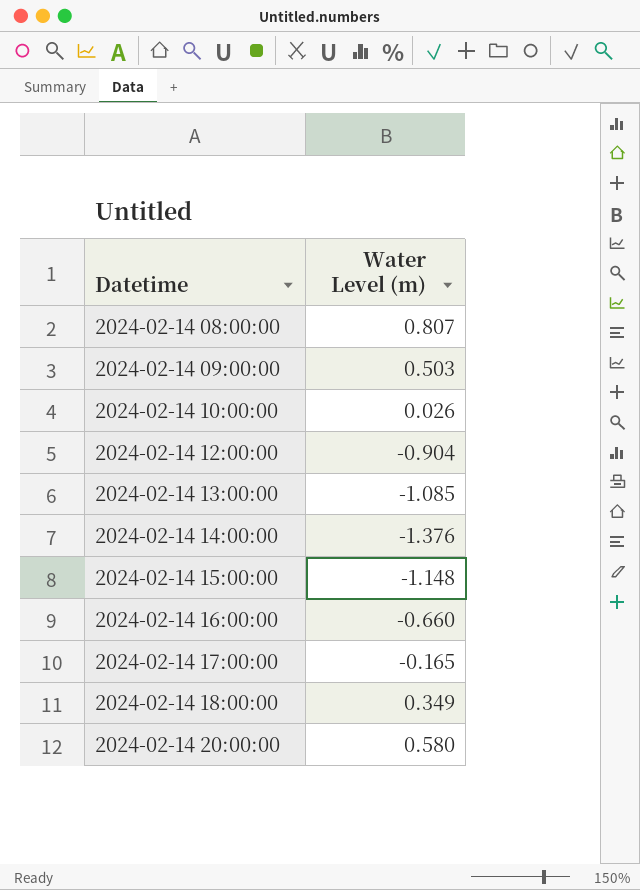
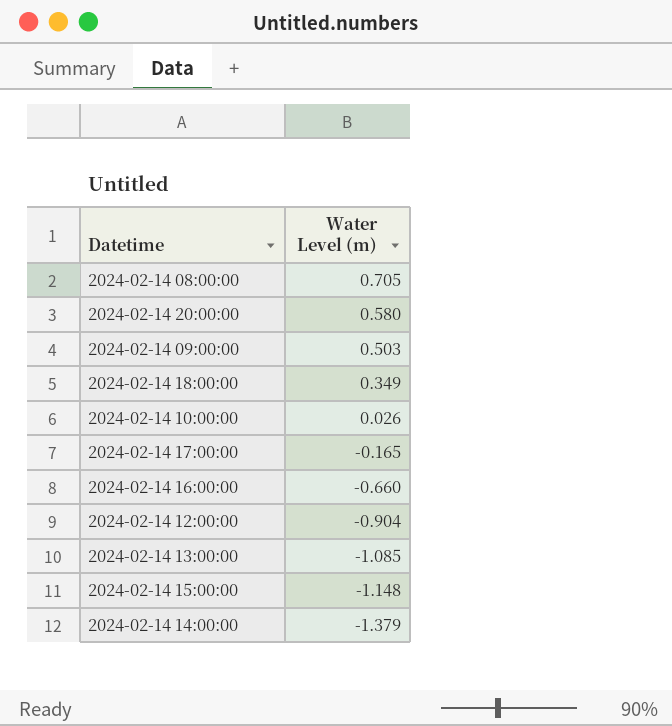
row order: Datetime ascending -> Water Level (m) descending
2024-02-14 08:00:00 | Water Level (m): 0.807 -> 0.705
2024-02-14 14:00:00 | Water Level (m): -1.376 -> -1.379

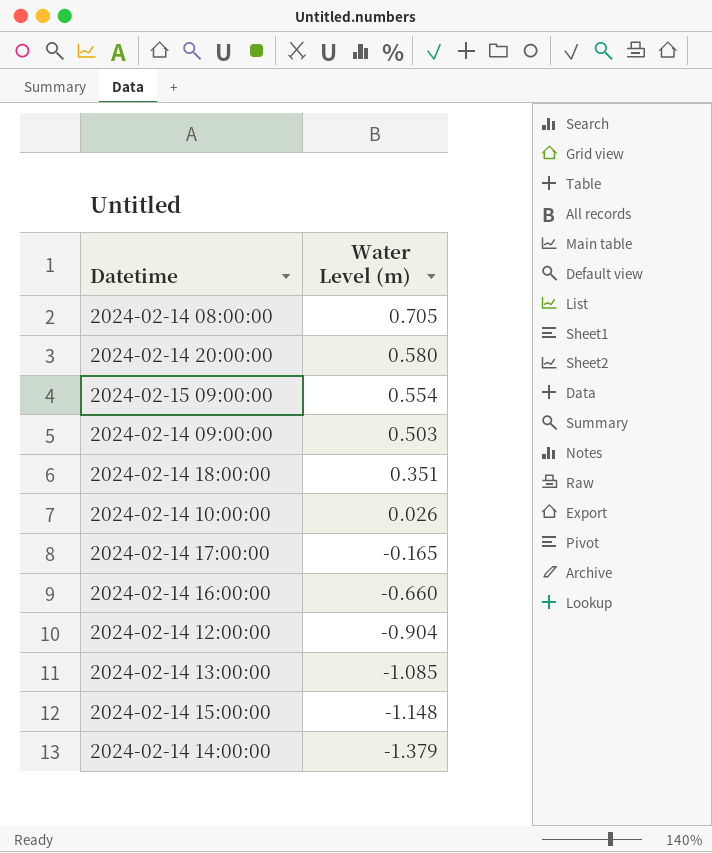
row 2024-02-15 09:00:00: none -> 0.554
2024-02-14 18:00:00 | Water Level (m): 0.349 -> 0.351

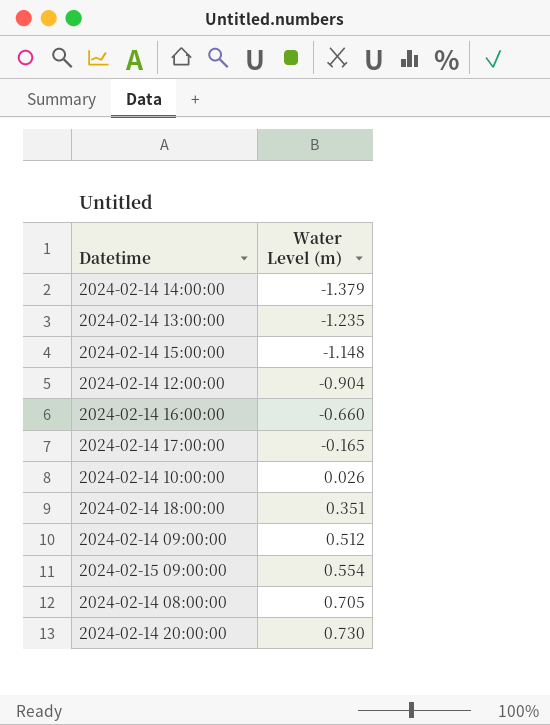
row order: Water Level (m) descending -> Water Level (m) ascending
2024-02-14 13:00:00 | Water Level (m): -1.085 -> -1.235
2024-02-14 09:00:00 | Water Level (m): 0.503 -> 0.512
2024-02-14 20:00:00 | Water Level (m): 0.580 -> 0.730

